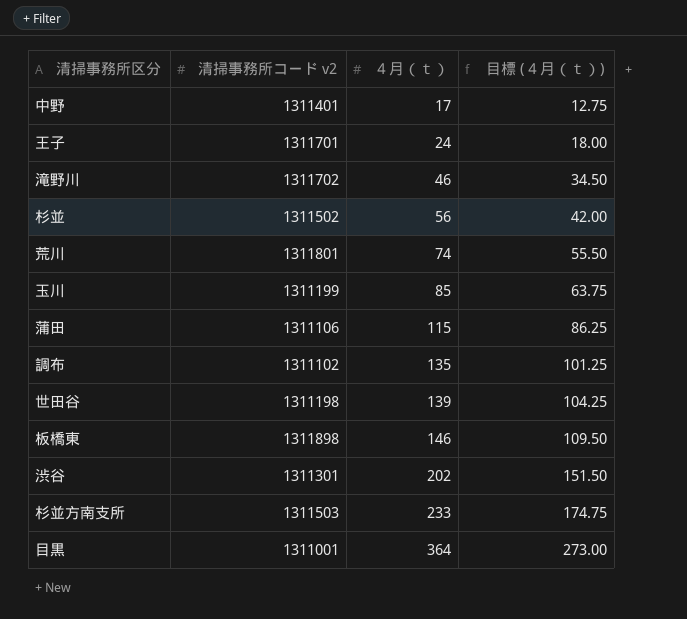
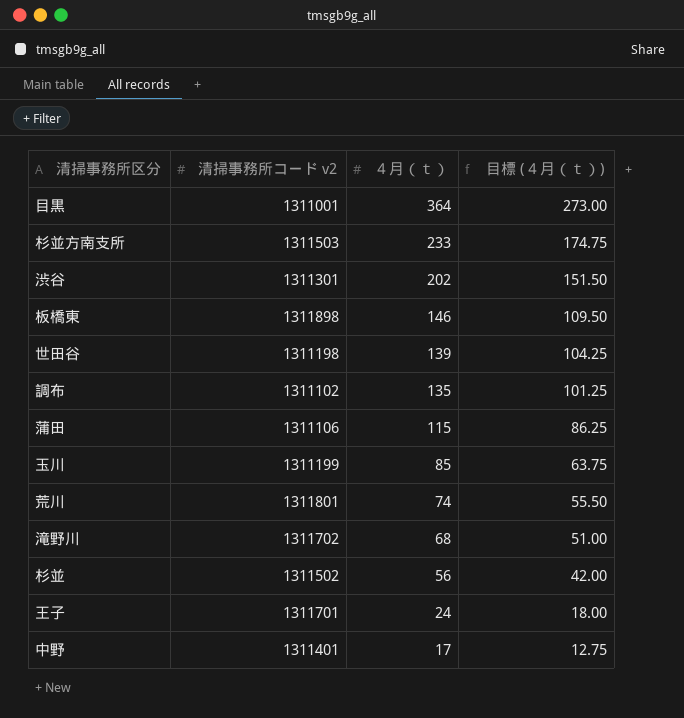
row order: ４月（ｔ） ascending -> ４月（ｔ） descending
滝野川 | ４月（ｔ）: 46 -> 68
滝野川 | 目標 (４月（ｔ）): 34.50 -> 51.00

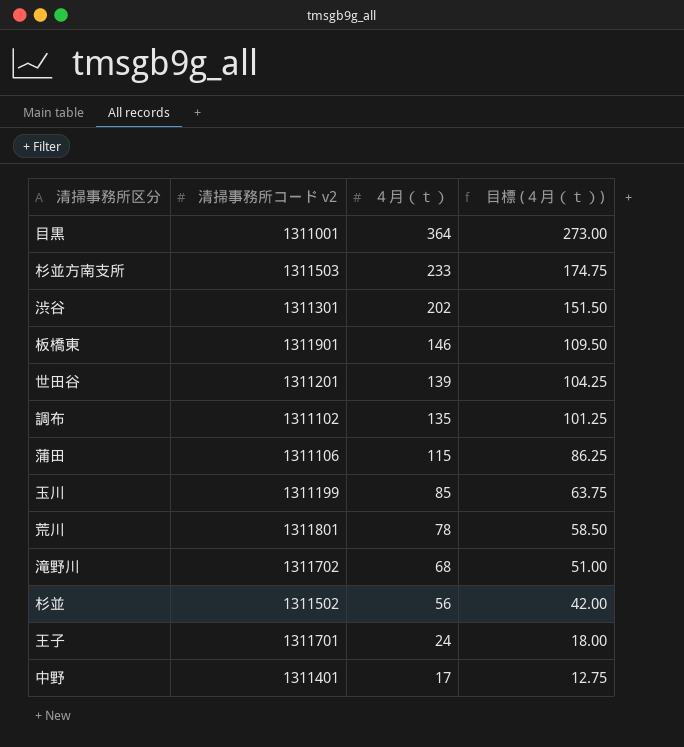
板橋東 | 清掃事務所コード v2: 1311898 -> 1311901
世田谷 | 清掃事務所コード v2: 1311198 -> 1311201
荒川 | ４月（ｔ）: 74 -> 78
荒川 | 目標 (４月（ｔ）): 55.50 -> 58.50

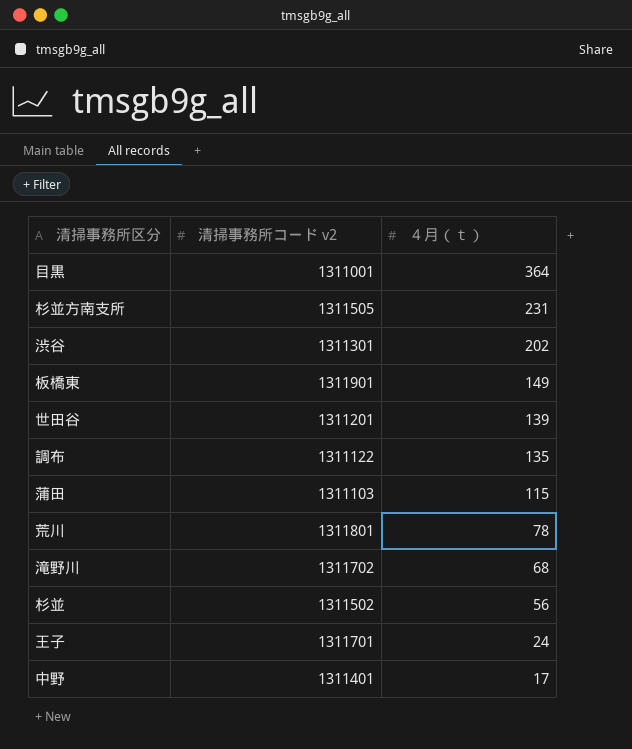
column 目標 (４月（ｔ）) | formula: [４月（ｔ）] * 0.75 -> none
row 玉川: 1311199 | 85 | 63.75 -> none
杉並方南支所 | 清掃事務所コード v2: 1311503 -> 1311505
杉並方南支所 | ４月（ｔ）: 233 -> 231
板橋東 | ４月（ｔ）: 146 -> 149
調布 | 清掃事務所コード v2: 1311102 -> 1311122
蒲田 | 清掃事務所コード v2: 1311106 -> 1311103

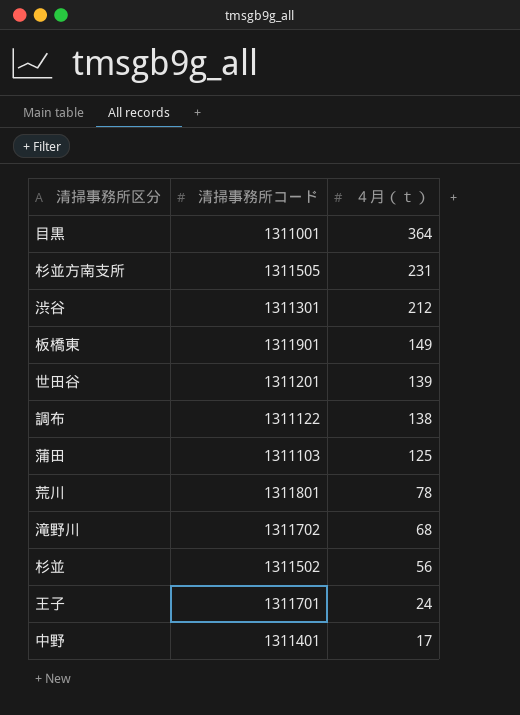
column name: 清掃事務所コード v2 -> 清掃事務所コード
渋谷 | ４月（ｔ）: 202 -> 212
調布 | ４月（ｔ）: 135 -> 138
蒲田 | ４月（ｔ）: 115 -> 125

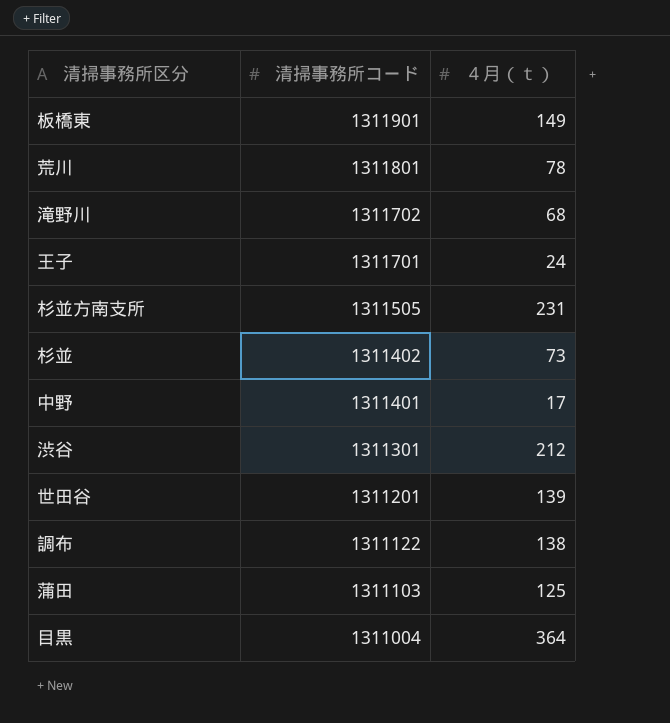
row order: ４月（ｔ） descending -> 清掃事務所コード descending
杉並 | 清掃事務所コード: 1311502 -> 1311402
杉並 | ４月（ｔ）: 56 -> 73
目黒 | 清掃事務所コード: 1311001 -> 1311004

